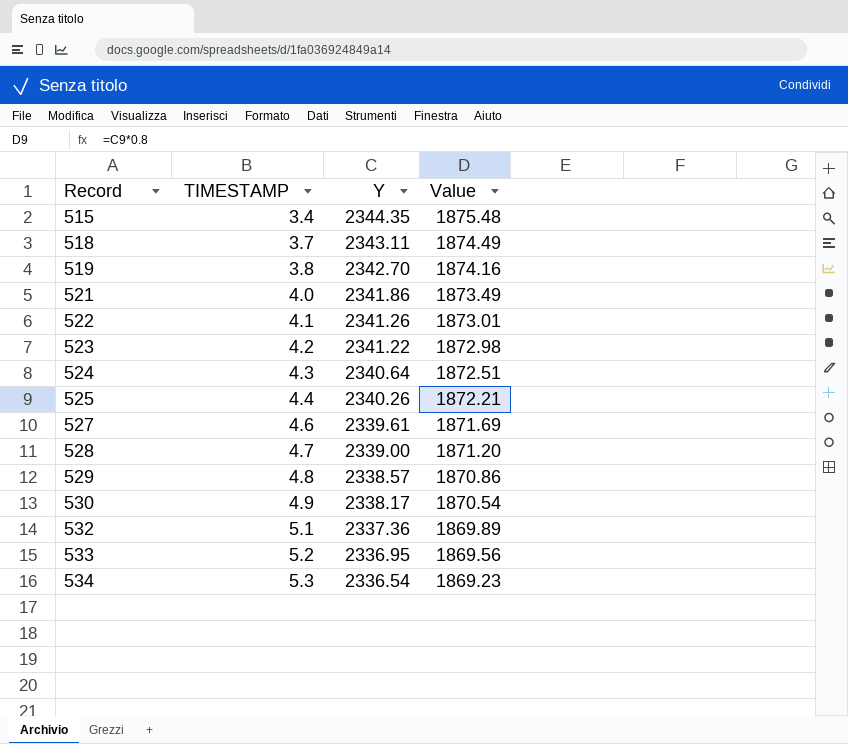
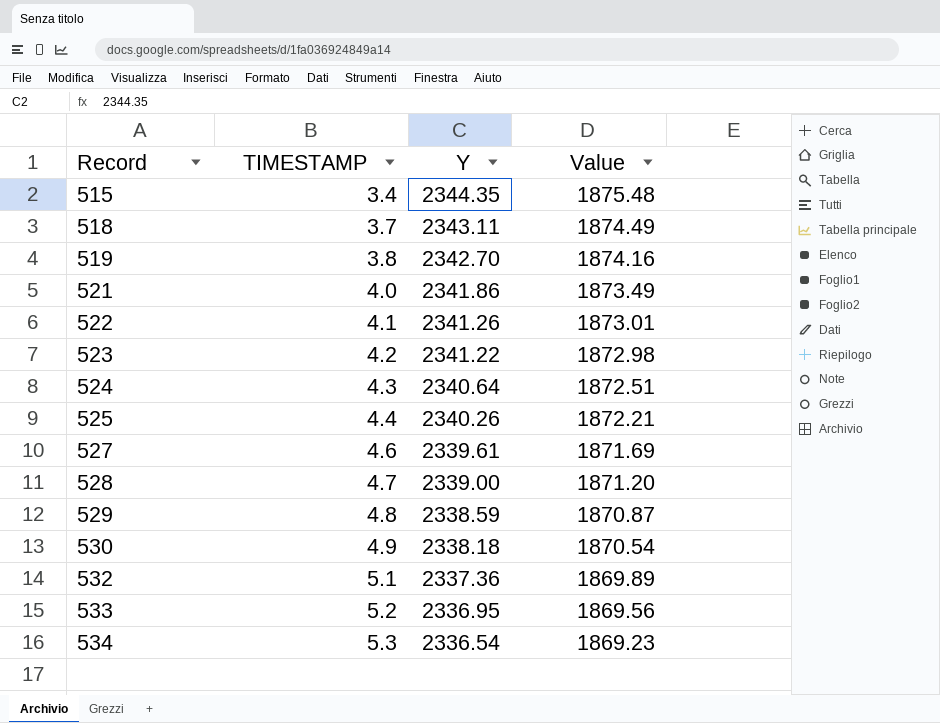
529 | Y: 2338.57 -> 2338.59
529 | Value: 1870.86 -> 1870.87
530 | Y: 2338.17 -> 2338.18

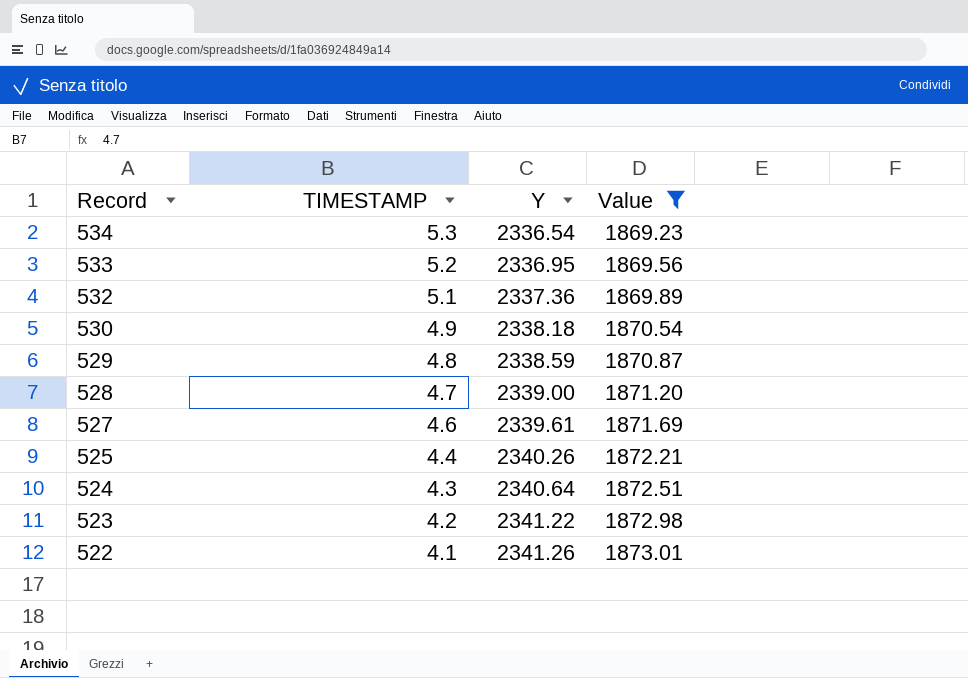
filter: none -> Value <= 1873.01
row order: Record ascending -> Record descending

